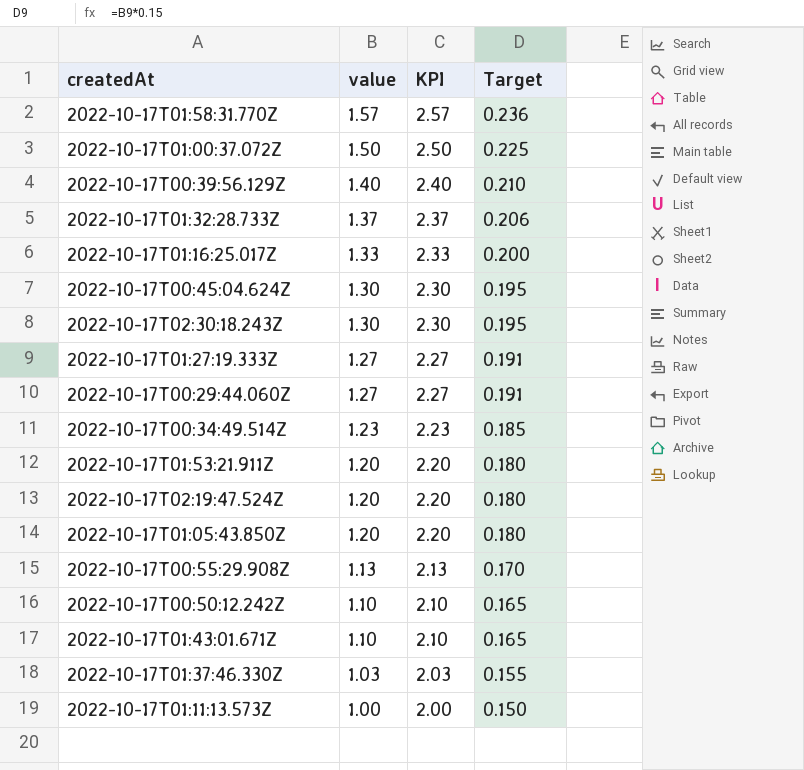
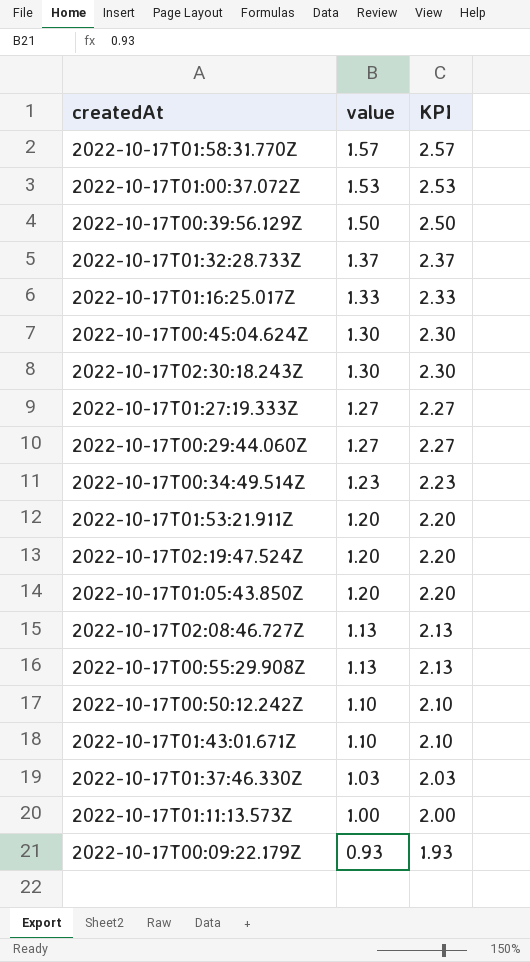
column Target | formula: [value] * 0.15 -> none
2022-10-17T01:00:37.072Z | value: 1.50 -> 1.53
2022-10-17T01:00:37.072Z | KPI: 2.50 -> 2.53
2022-10-17T00:39:56.129Z | value: 1.40 -> 1.50
2022-10-17T00:39:56.129Z | KPI: 2.40 -> 2.50
row 2022-10-17T02:08:46.727Z: none -> 1.13 | 2.13
row 2022-10-17T00:09:22.179Z: none -> 0.93 | 1.93

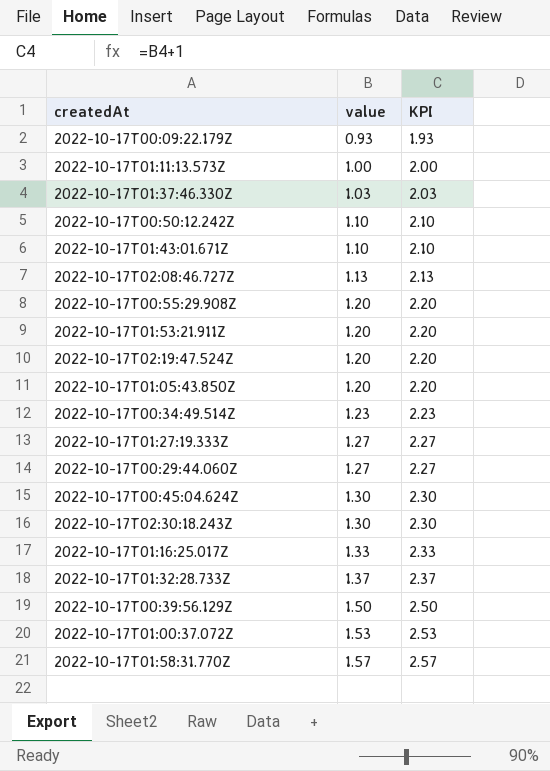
row order: value descending -> value ascending
2022-10-17T00:55:29.908Z | value: 1.13 -> 1.20
2022-10-17T00:55:29.908Z | KPI: 2.13 -> 2.20

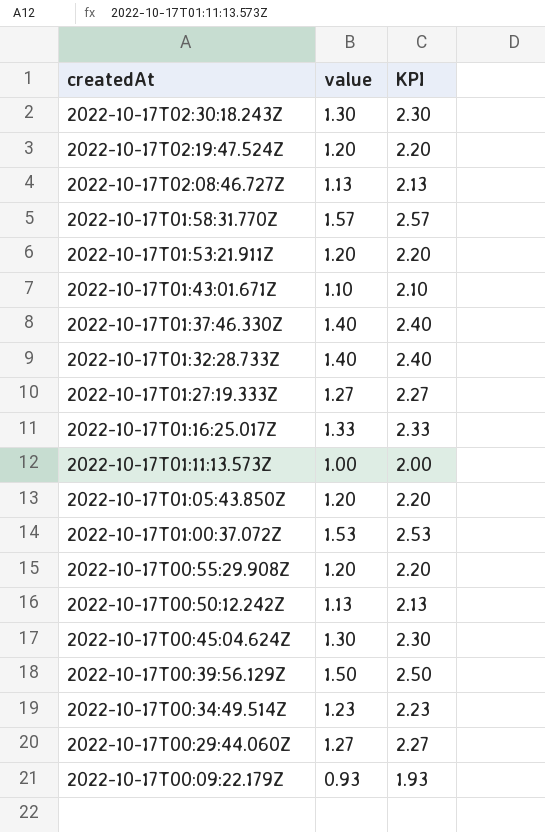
row order: value ascending -> createdAt descending
2022-10-17T01:37:46.330Z | value: 1.03 -> 1.40
2022-10-17T01:37:46.330Z | KPI: 2.03 -> 2.40
2022-10-17T01:32:28.733Z | value: 1.37 -> 1.40
2022-10-17T01:32:28.733Z | KPI: 2.37 -> 2.40
2022-10-17T00:50:12.242Z | value: 1.10 -> 1.13
2022-10-17T00:50:12.242Z | KPI: 2.10 -> 2.13

